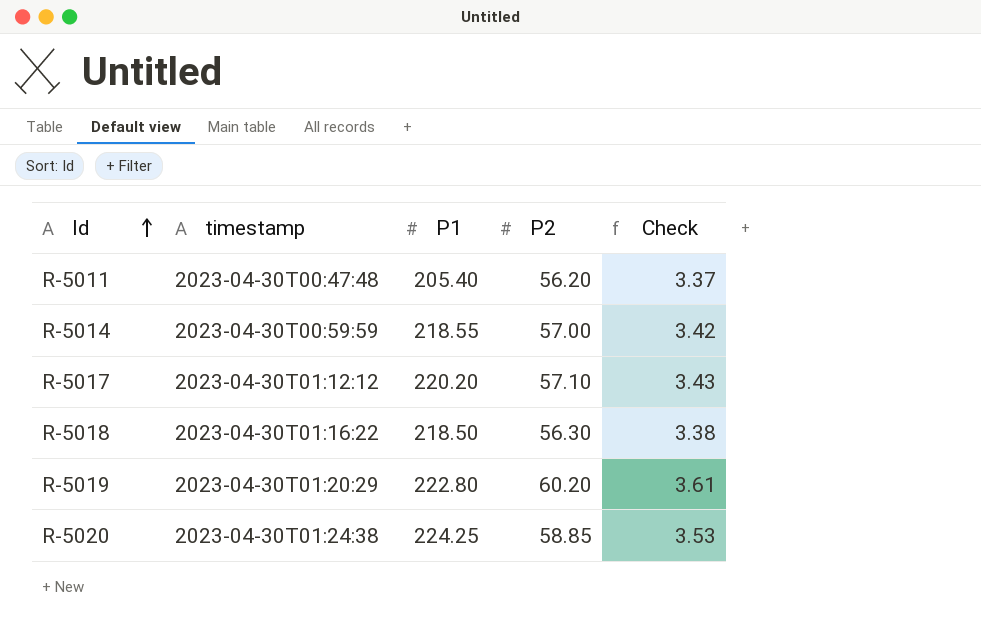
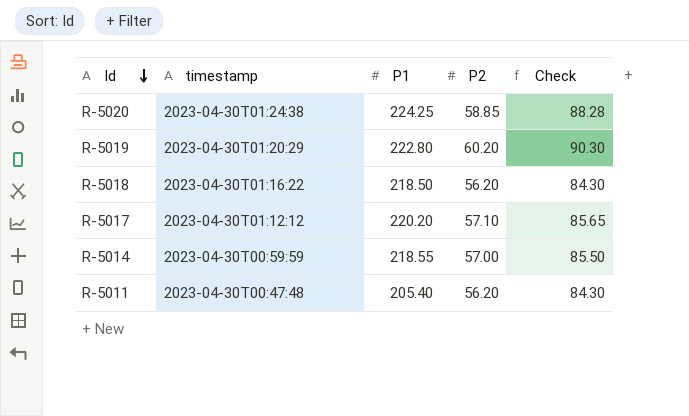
row order: Id ascending -> Id descending
column Check | formula: [P2] * 0.06 -> [P2] * 1.5
R-5018 | P2: 56.30 -> 56.20

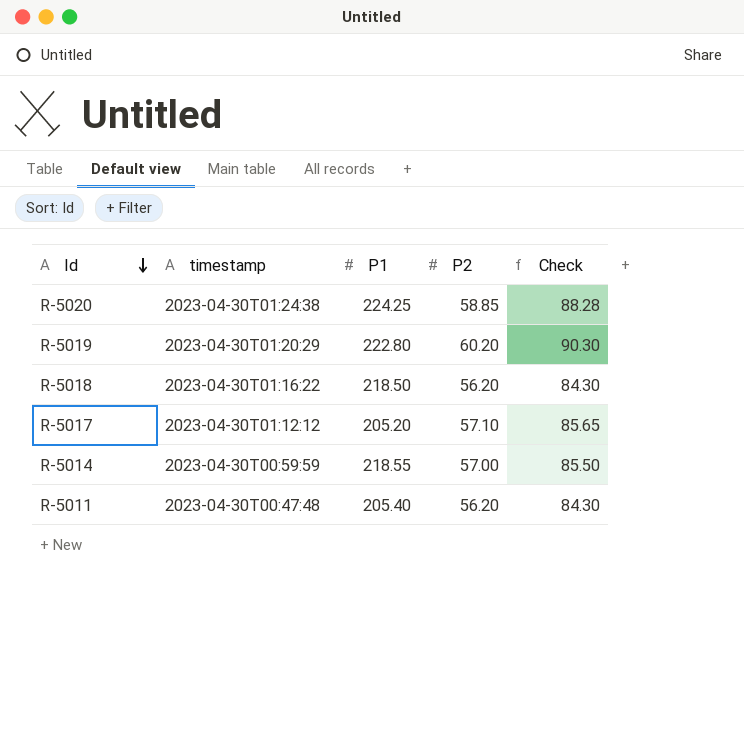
R-5017 | P1: 220.20 -> 205.20

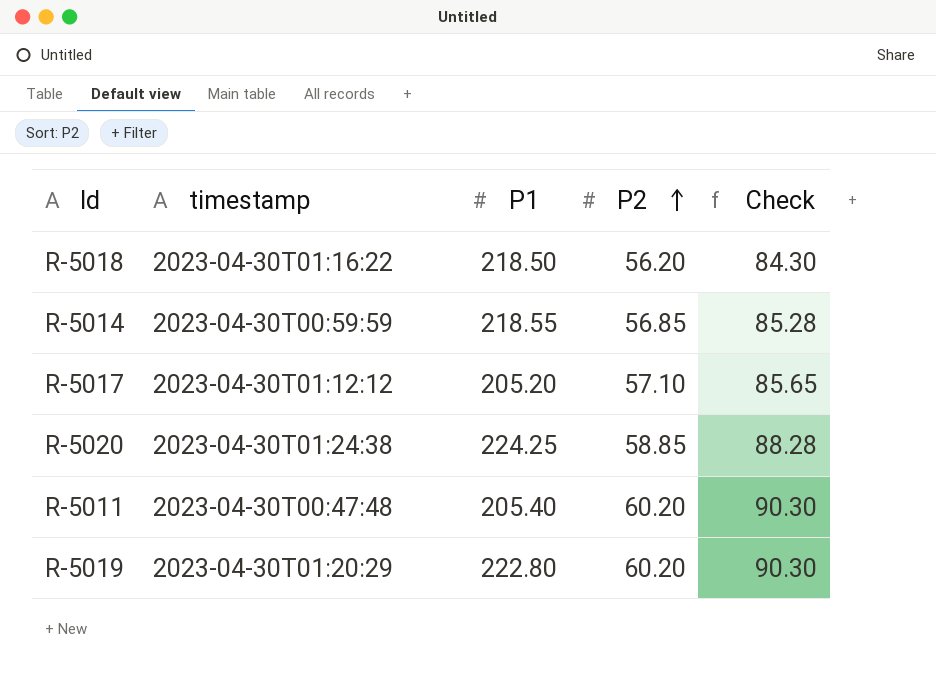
row order: Id descending -> P2 ascending
R-5014 | P2: 57.00 -> 56.85
R-5014 | Check: 85.50 -> 85.28
R-5011 | P2: 56.20 -> 60.20
R-5011 | Check: 84.30 -> 90.30

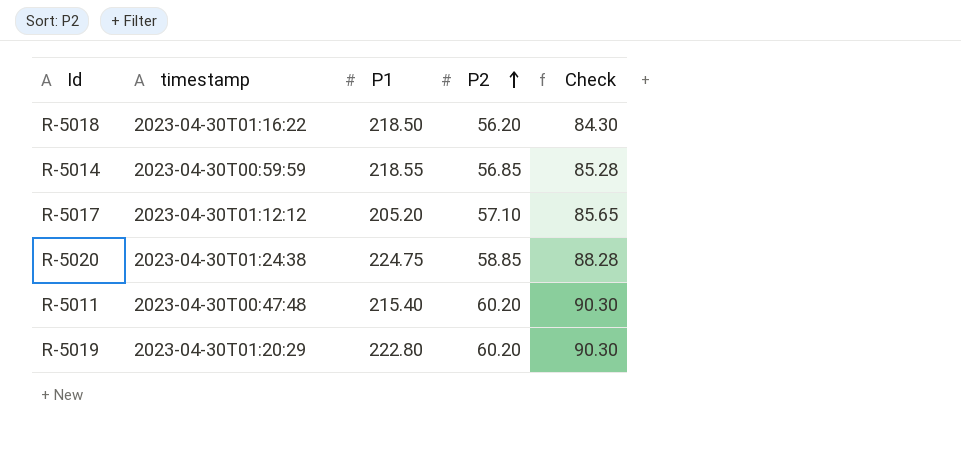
R-5020 | P1: 224.25 -> 224.75
R-5011 | P1: 205.40 -> 215.40

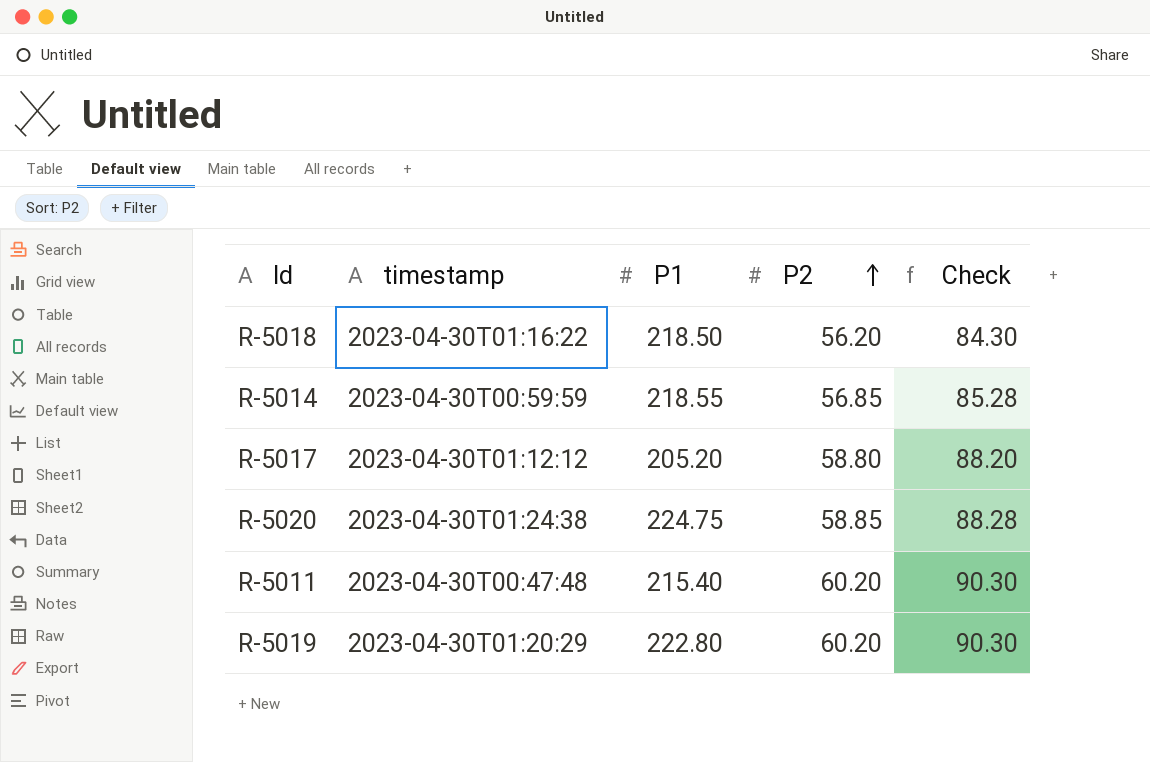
R-5017 | P2: 57.10 -> 58.80
R-5017 | Check: 85.65 -> 88.20

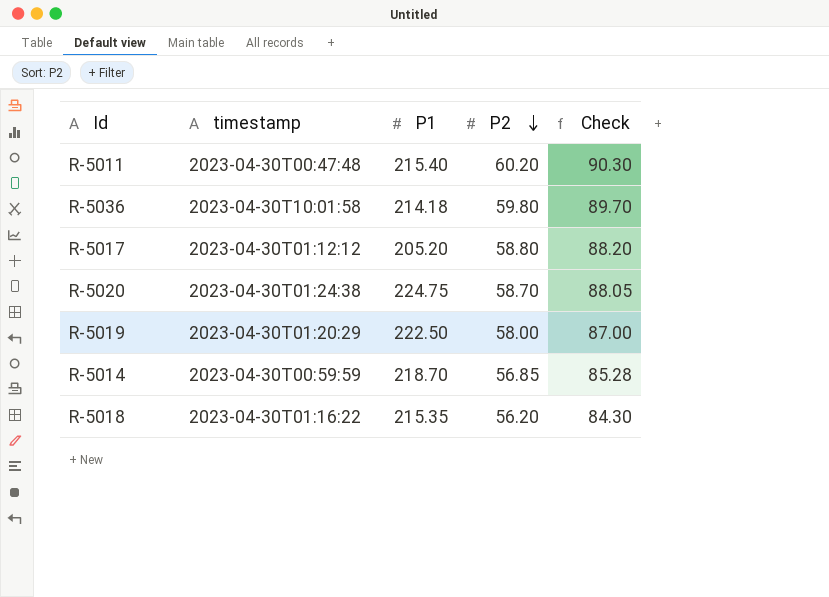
row order: P2 ascending -> P2 descending
row R-5036: none -> 2023-04-30T10:01:58 | 214.18 | 59.80 | 89.70
R-5020 | P2: 58.85 -> 58.70
R-5020 | Check: 88.28 -> 88.05
R-5019 | P1: 222.80 -> 222.50
R-5019 | P2: 60.20 -> 58.00
R-5019 | Check: 90.30 -> 87.00
R-5014 | P1: 218.55 -> 218.70
R-5018 | P1: 218.50 -> 215.35

